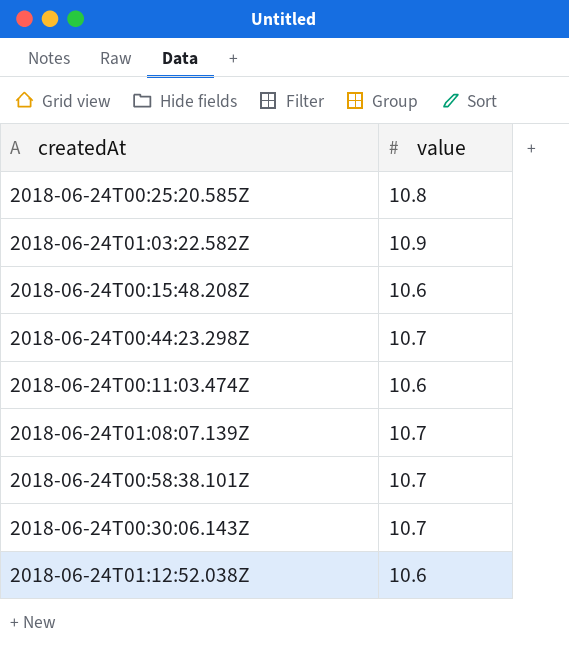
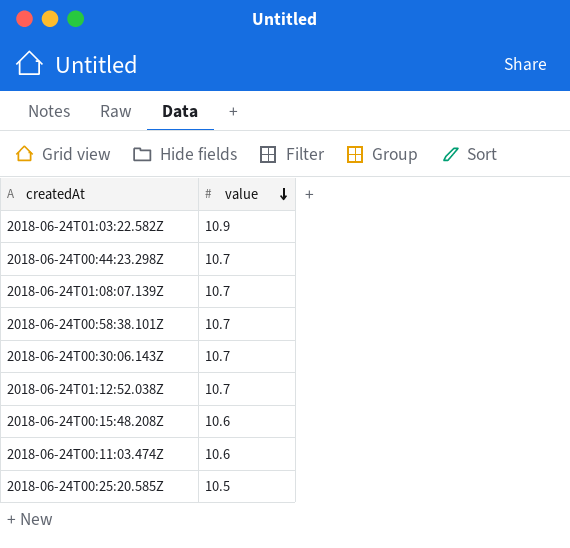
row order: none -> value descending
2018-06-24T01:12:52.038Z | value: 10.6 -> 10.7
2018-06-24T00:25:20.585Z | value: 10.8 -> 10.5

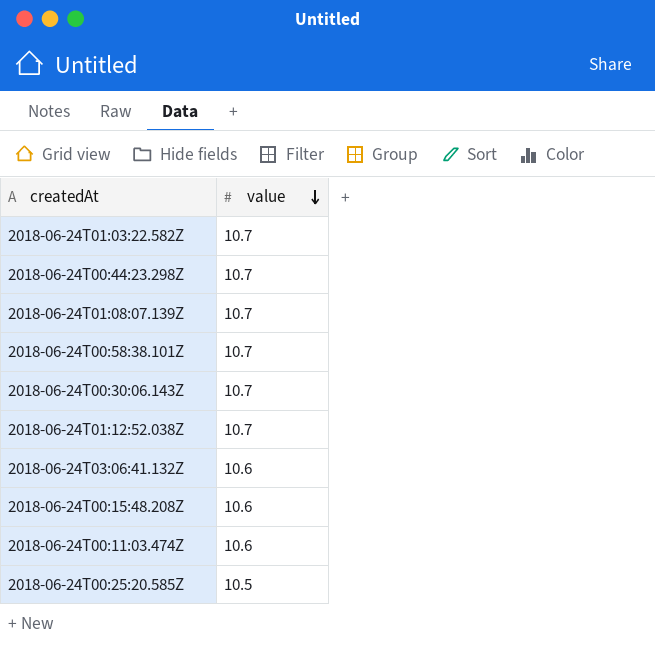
2018-06-24T01:03:22.582Z | value: 10.9 -> 10.7
row 2018-06-24T03:06:41.132Z: none -> 10.6

